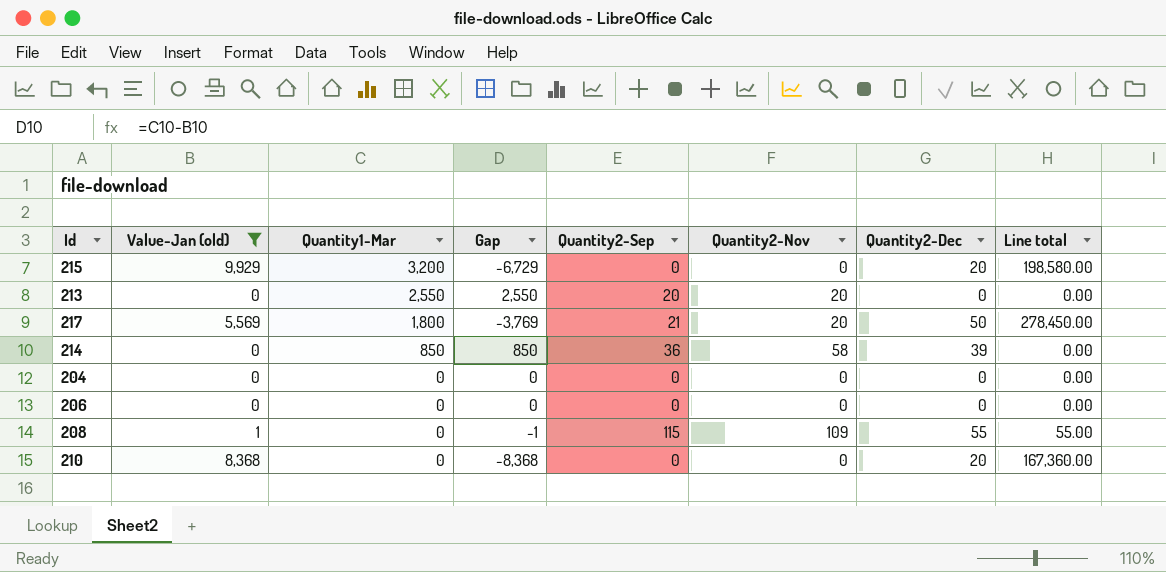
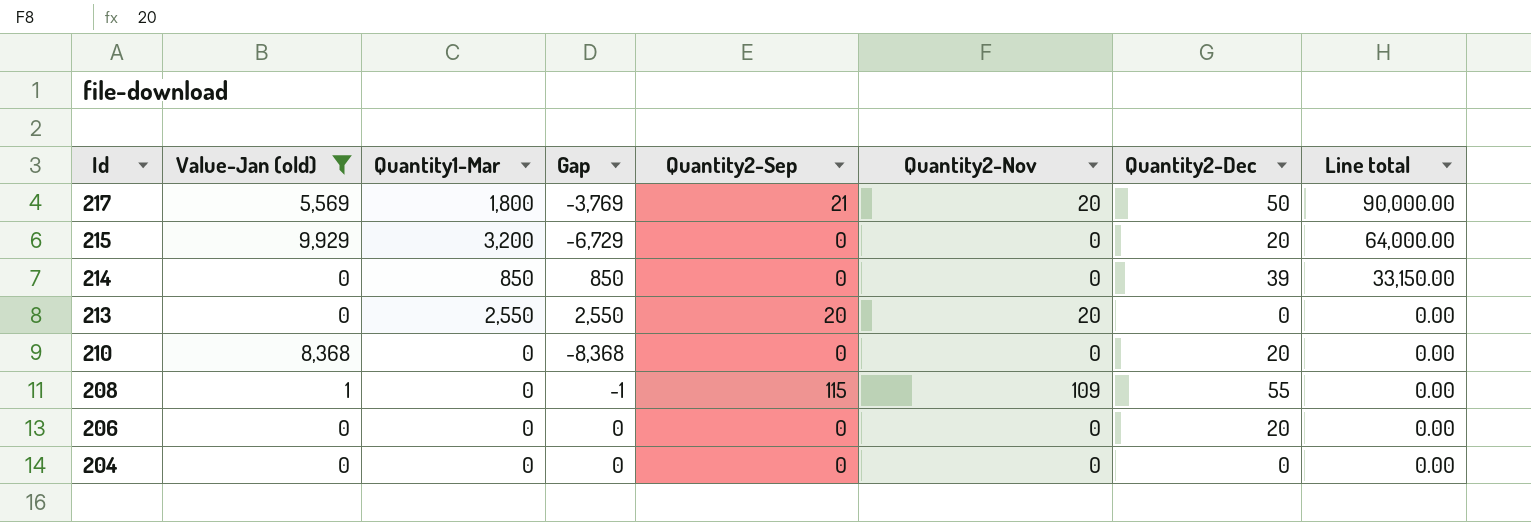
row order: Quantity1-Mar descending -> Id descending
column Line total | formula: [Value-Jan (old)] * [Quantity2-Dec] -> [Quantity1-Mar] * [Quantity2-Dec]
214 | Quantity2-Sep: 36 -> 0
214 | Quantity2-Nov: 58 -> 0
206 | Quantity2-Dec: 0 -> 20

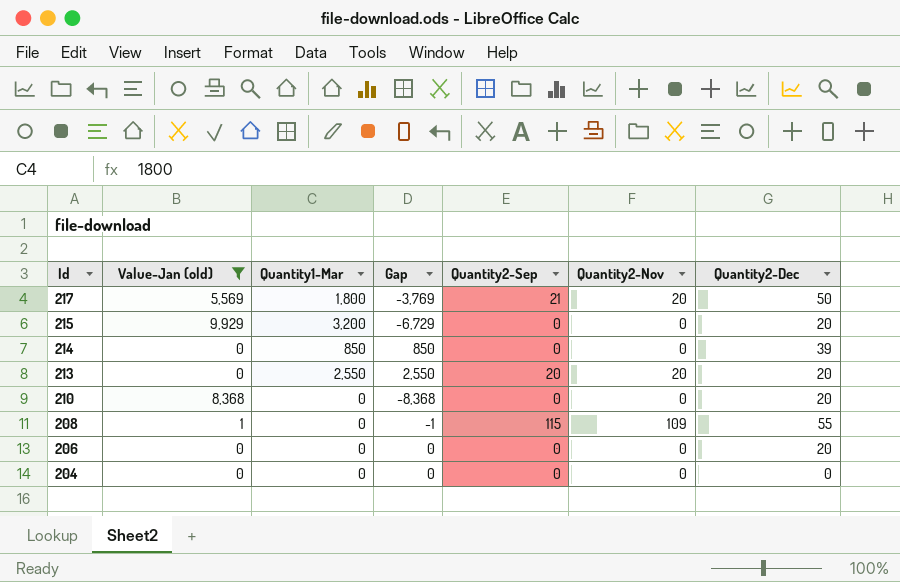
column Line total | formula: [Quantity1-Mar] * [Quantity2-Dec] -> none
213 | Quantity2-Dec: 0 -> 20

